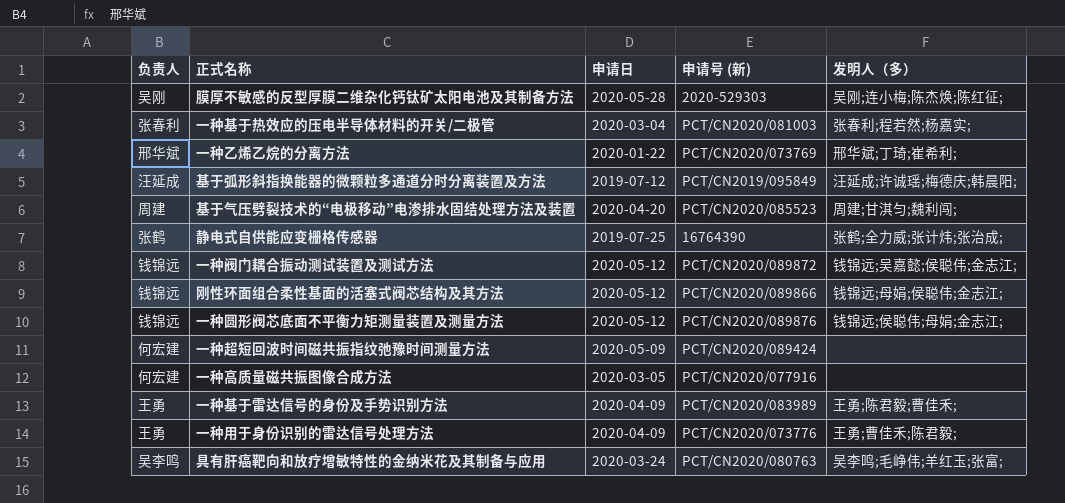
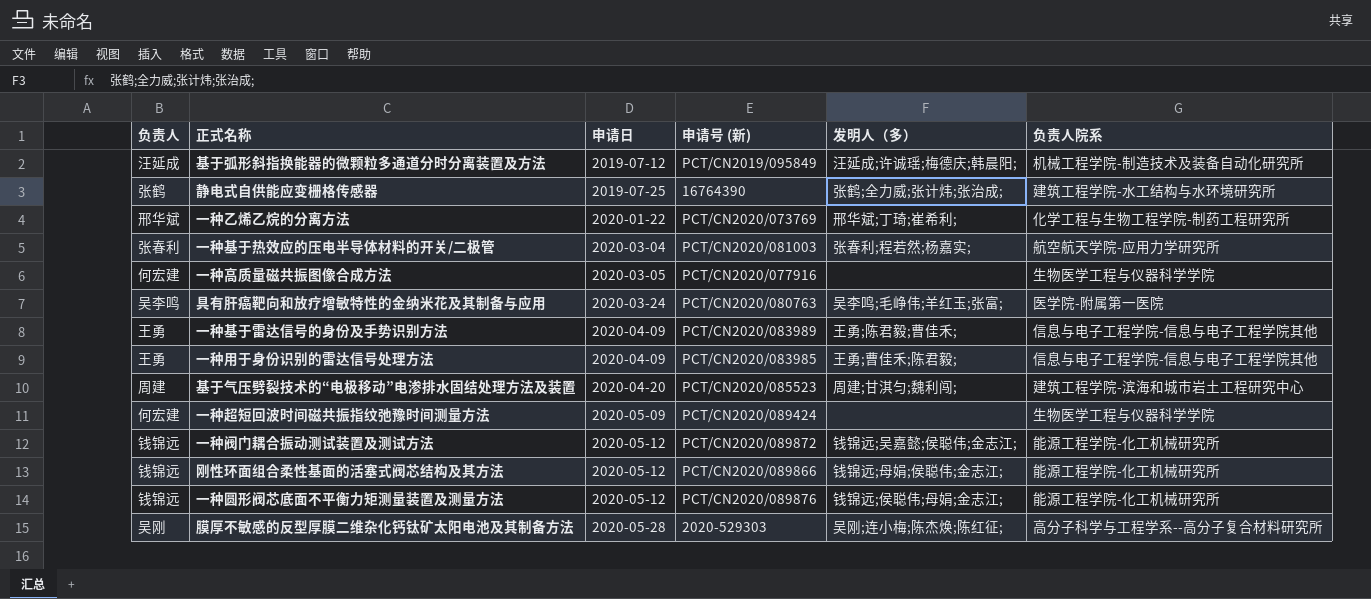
row order: none -> 申请日 ascending
column 负责人院系 | position: none -> 6
一种用于身份识别的雷达信号处理方法 | 申请号 (新): PCT/CN2020/073776 -> PCT/CN2020/083985

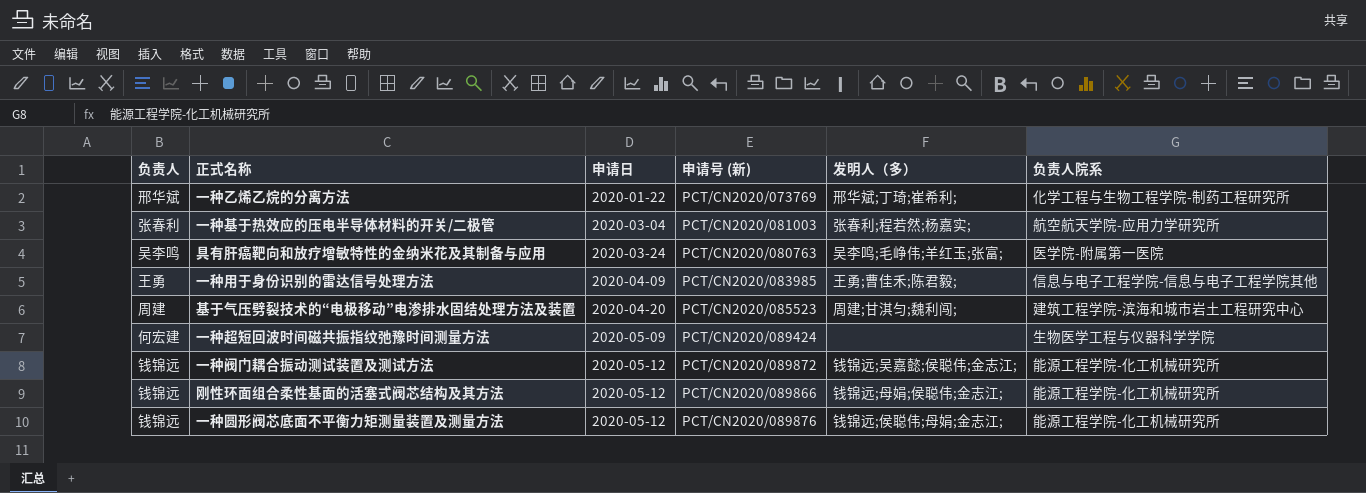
row 基于弧形斜指换能器的微颗粒多通道分时分离装置及方法: 汪延成 | 2019-07-12 | PCT/CN2019/095849 | 汪延成;许诚瑶;梅德庆;韩晨阳; | 机械工程学院-制造技术及装备自动化研究所 -> none
row 静电式自供能应变栅格传感器: 张鹤 | 2019-07-25 | 16764390 | 张鹤;全力威;张计炜;张治成; | 建筑工程学院-水工结构与水环境研究所 -> none
row 一种高质量磁共振图像合成方法: 何宏建 | 2020-03-05 | PCT/CN2020/077916 | none | 生物医学工程与仪器科学学院 -> none
row 一种基于雷达信号的身份及手势识别方法: 王勇 | 2020-04-09 | PCT/CN2020/083989 | 王勇;陈君毅;曹佳禾; | 信息与电子工程学院-信息与电子工程学院其他 -> none
row 膜厚不敏感的反型厚膜二维杂化钙钛矿太阳电池及其制备方法: 吴刚 | 2020-05-28 | 2020-529303 | 吴刚;连小梅;陈杰焕;陈红征; | 高分子科学与工程学系--高分子复合材料研究所 -> none

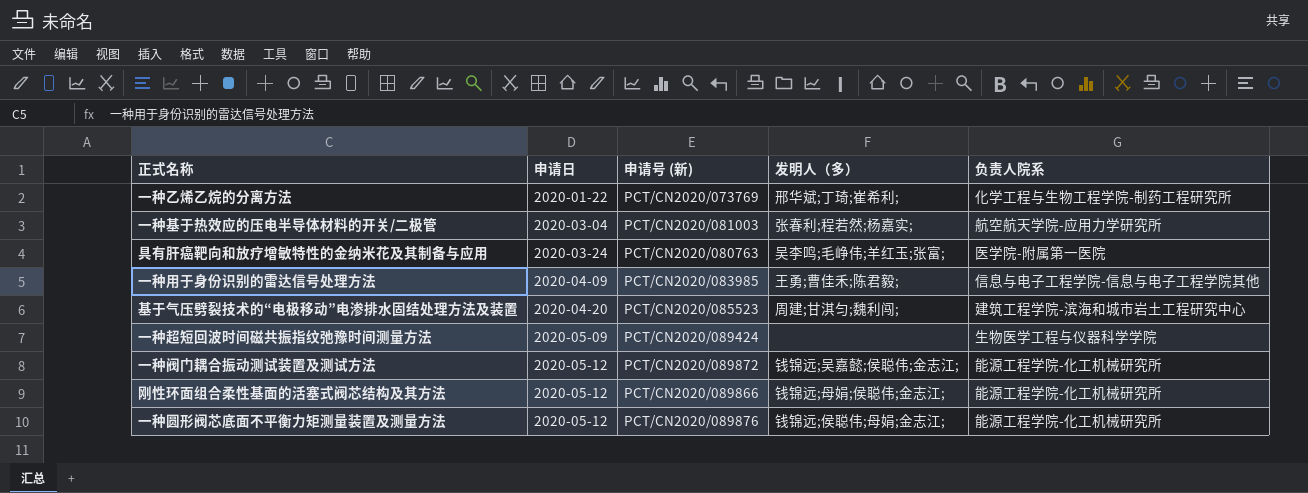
column 负责人 | position: 1 -> none

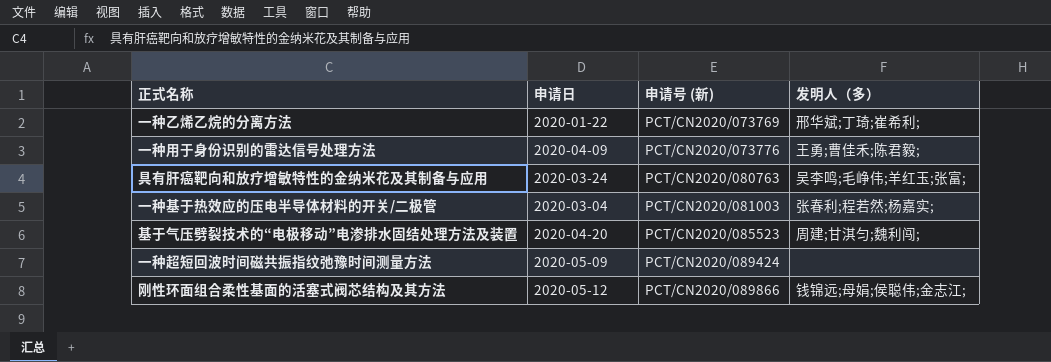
row order: 申请日 ascending -> 申请号 (新) ascending
column 负责人院系 | position: 5 -> none
row 一种阀门耦合振动测试装置及测试方法: 2020-05-12 | PCT/CN2020/089872 | 钱锦远;吴嘉懿;侯聪伟;金志江; | 能源工程学院-化工机械研究所 -> none
row 一种圆形阀芯底面不平衡力矩测量装置及测量方法: 2020-05-12 | PCT/CN2020/089876 | 钱锦远;侯聪伟;母娟;金志江; | 能源工程学院-化工机械研究所 -> none
一种用于身份识别的雷达信号处理方法 | 申请号 (新): PCT/CN2020/083985 -> PCT/CN2020/073776

